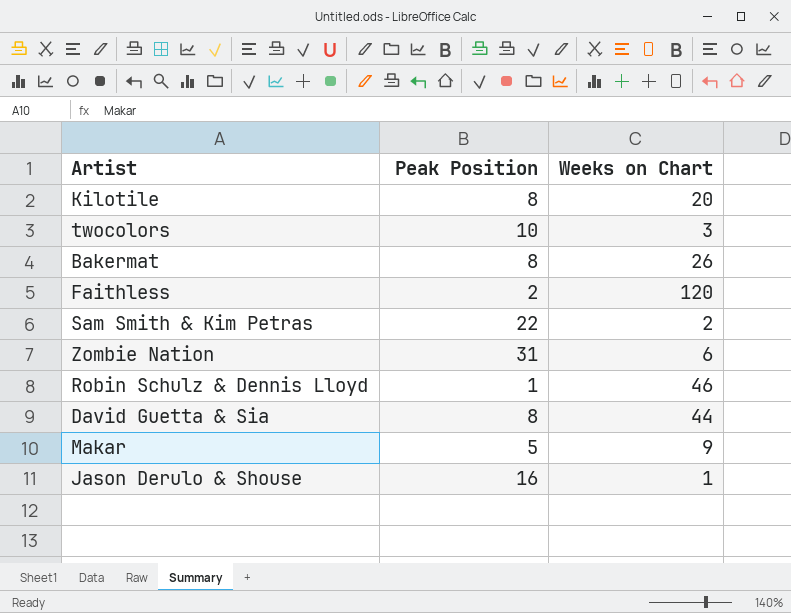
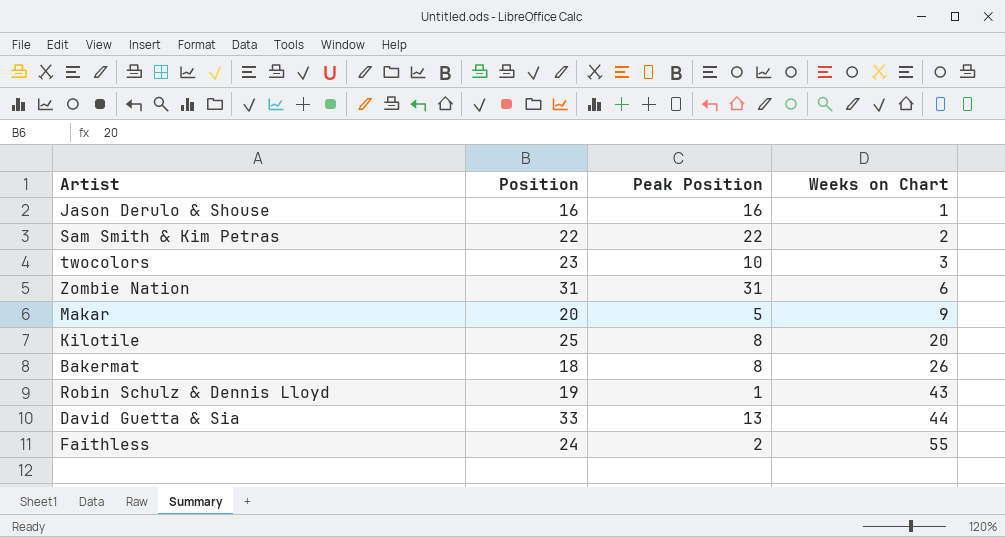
row order: none -> Weeks on Chart ascending
column Position | position: none -> 2
Robin Schulz & Dennis Lloyd | Weeks on Chart: 46 -> 43
David Guetta & Sia | Peak Position: 8 -> 13
Faithless | Weeks on Chart: 120 -> 55

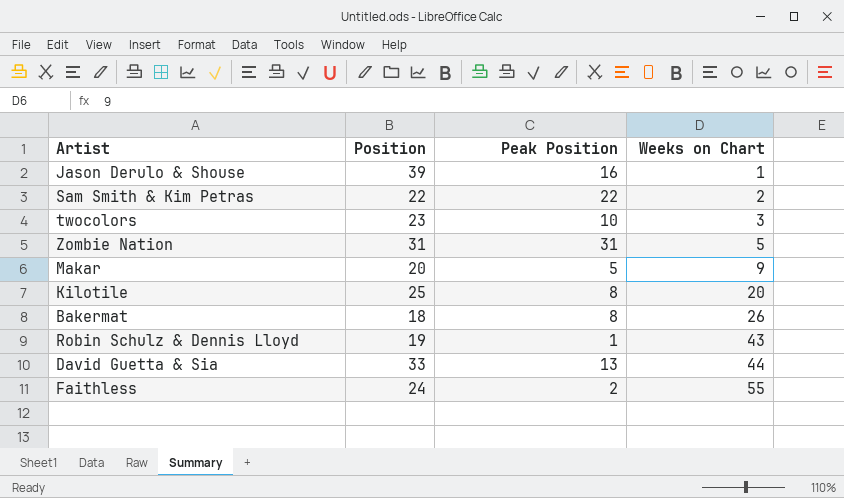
Jason Derulo & Shouse | Position: 16 -> 39
Zombie Nation | Weeks on Chart: 6 -> 5

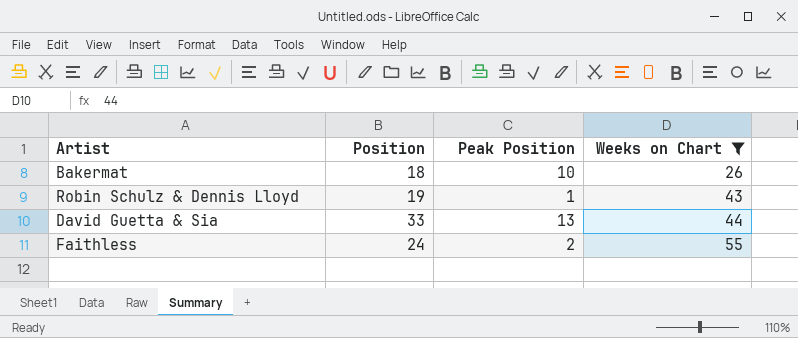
filter: none -> Weeks on Chart >= 26
Bakermat | Peak Position: 8 -> 10

